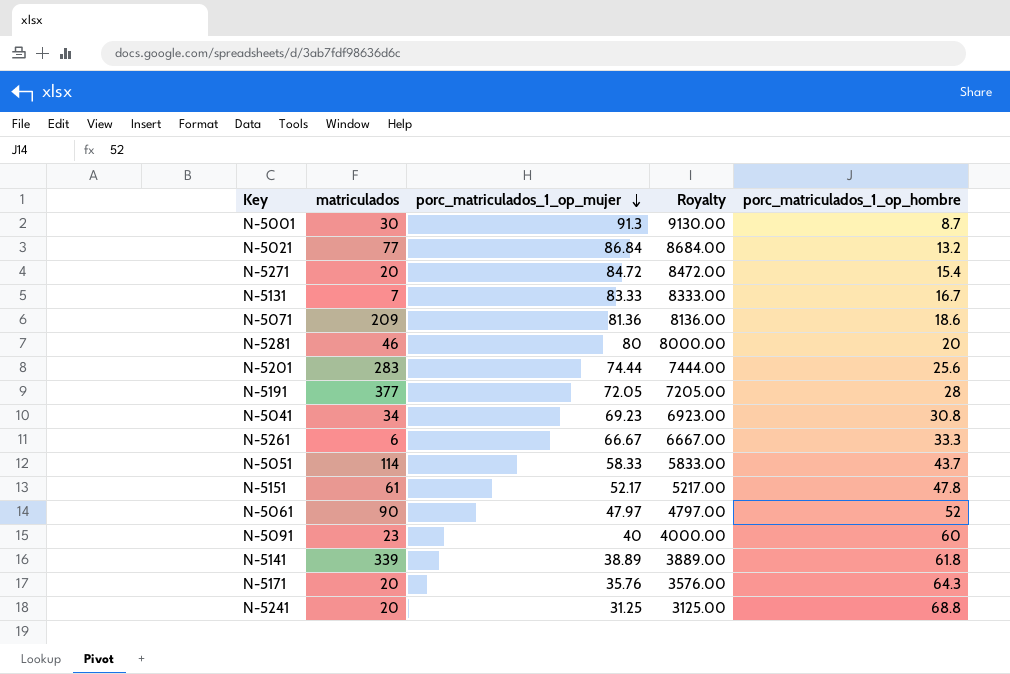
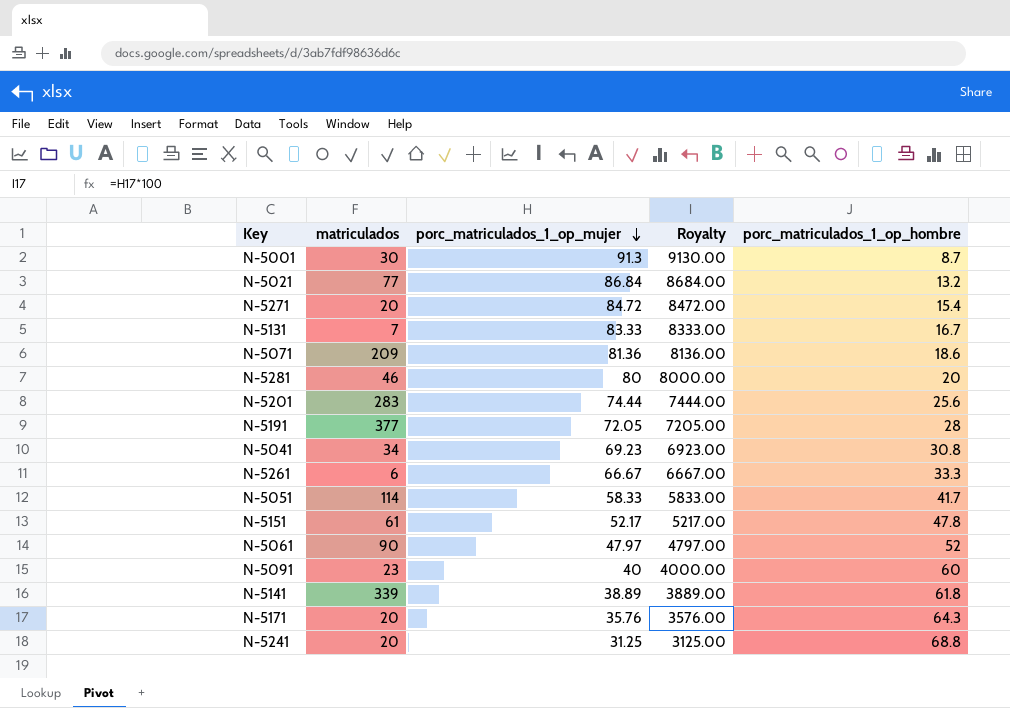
N-5051 | porc_matriculados_1_op_hombre: 43.7 -> 41.7

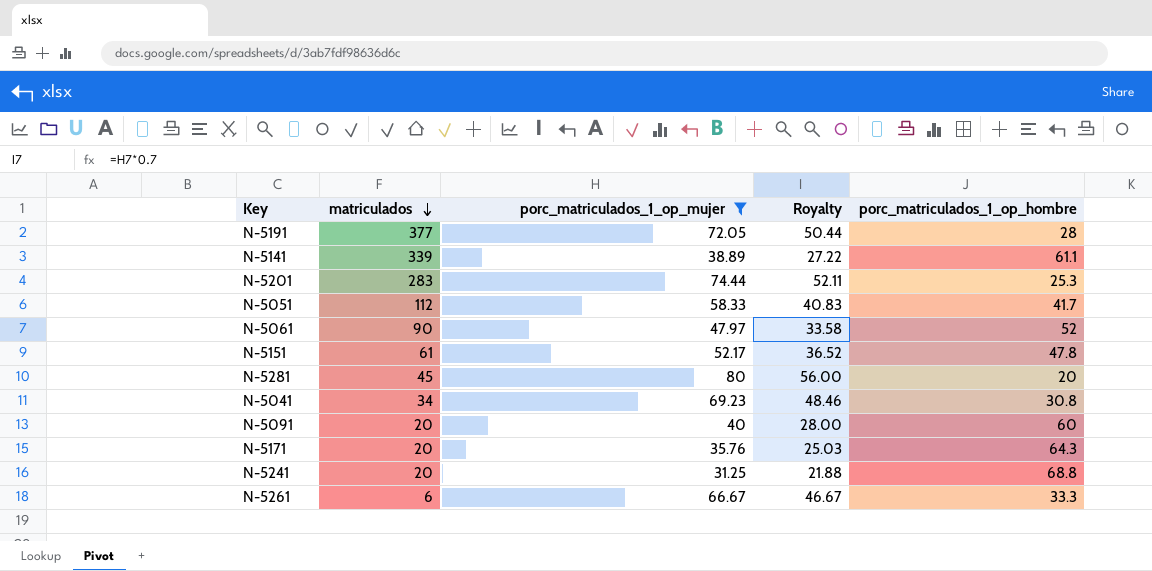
filter: none -> porc_matriculados_1_op_mujer <= 80
row order: porc_matriculados_1_op_mujer descending -> matriculados descending
column Royalty | formula: [porc_matriculados_1_op_mujer] * 100 -> [porc_matriculados_1_op_mujer] * 0.7
N-5141 | porc_matriculados_1_op_hombre: 61.8 -> 61.1
N-5201 | porc_matriculados_1_op_hombre: 25.6 -> 25.3
N-5051 | matriculados: 114 -> 112
N-5281 | matriculados: 46 -> 45
N-5091 | matriculados: 23 -> 20

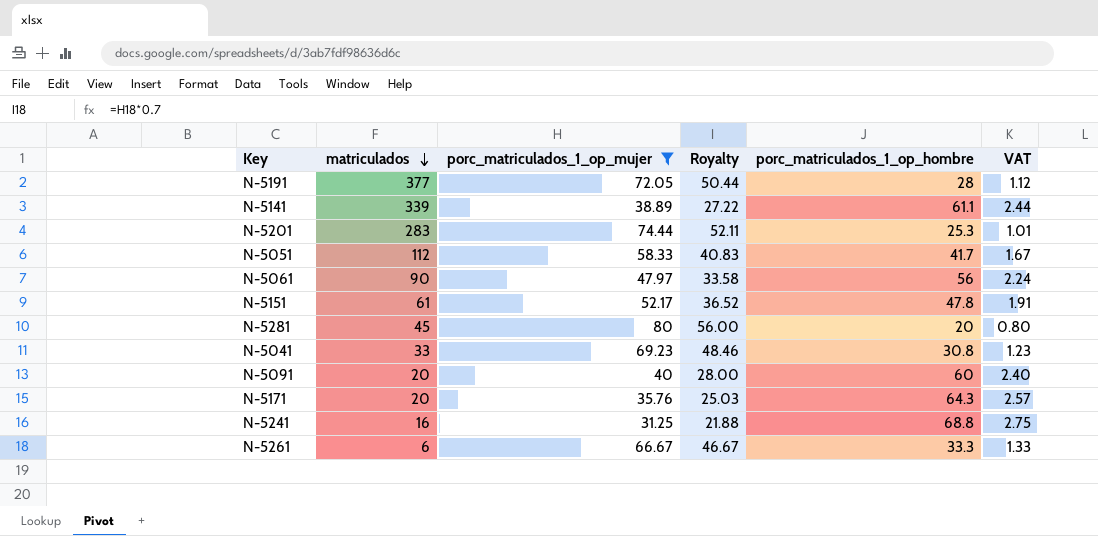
column VAT | formula: none -> [porc_matriculados_1_op_hombre] * 0.04
N-5061 | porc_matriculados_1_op_hombre: 52 -> 56
N-5041 | matriculados: 34 -> 33
N-5241 | matriculados: 20 -> 16

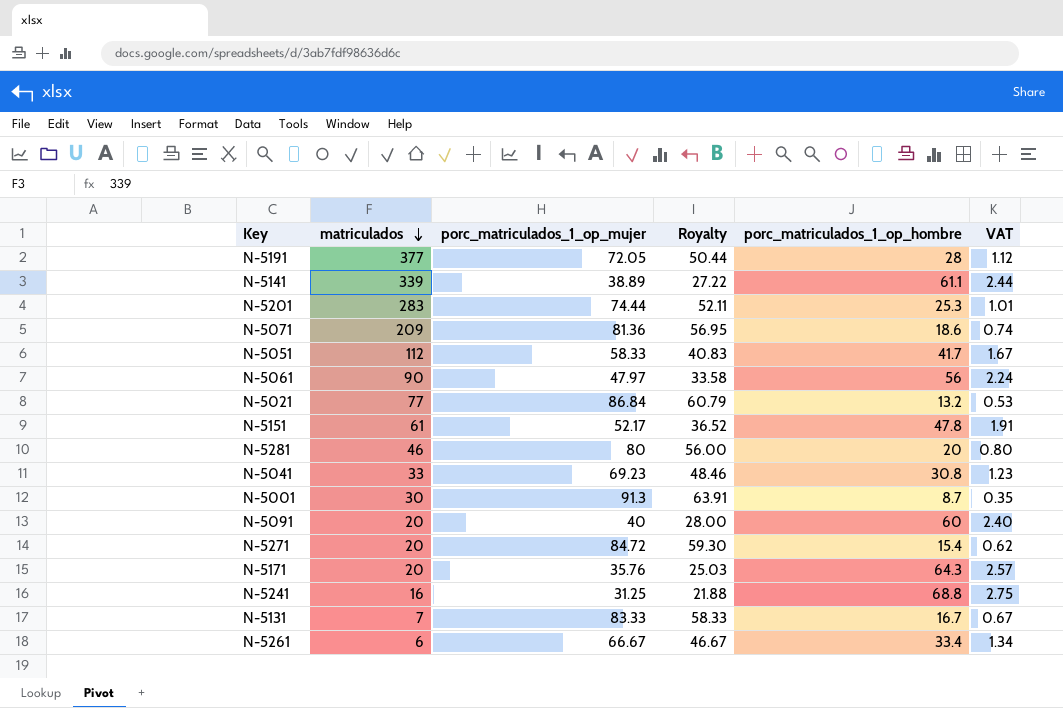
filter: porc_matriculados_1_op_mujer <= 80 -> none
N-5281 | matriculados: 45 -> 46
N-5261 | porc_matriculados_1_op_hombre: 33.3 -> 33.4
N-5261 | VAT: 1.33 -> 1.34

